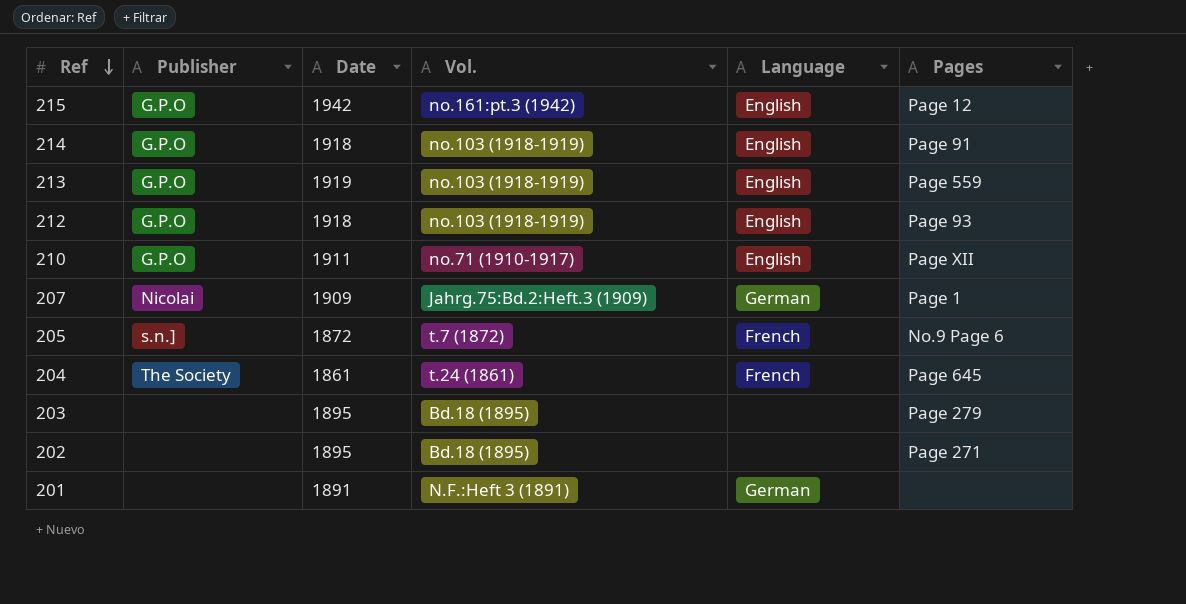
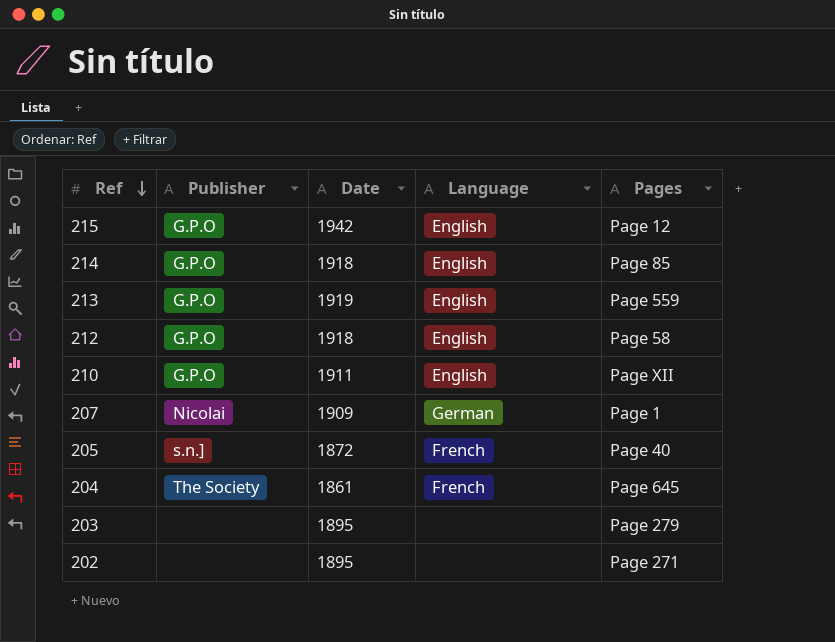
column Vol. | position: 4 -> none
row 201: none | 1891 | N.F.:Heft 3 (1891) | German | none -> none
214 | Pages: Page 91 -> Page 85
212 | Pages: Page 93 -> Page 58
205 | Pages: No.9 Page 6 -> Page 40

